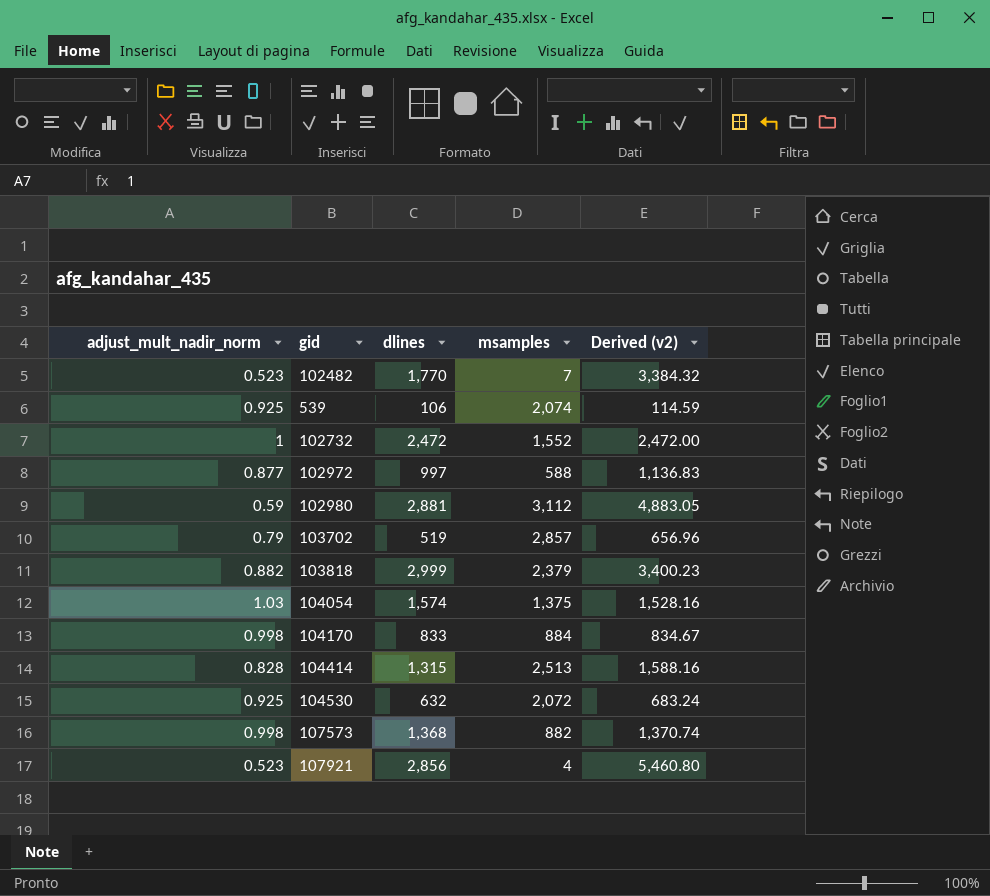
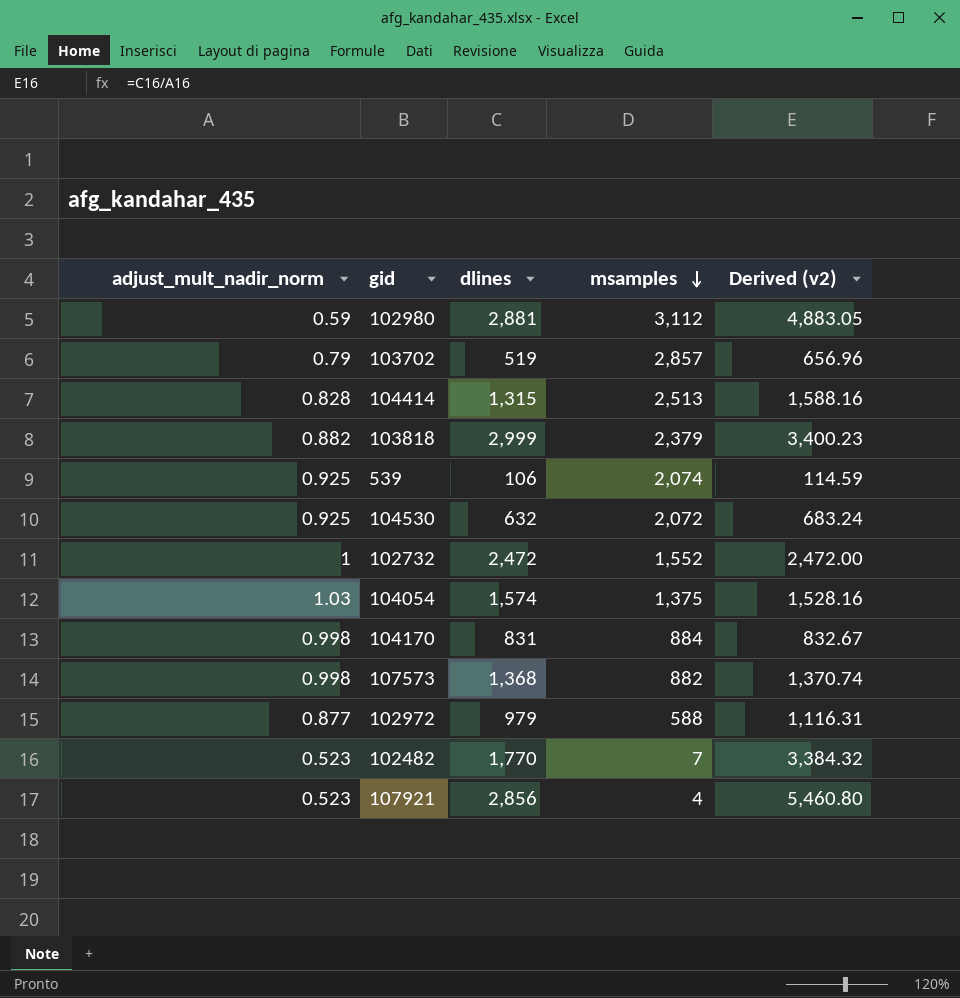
row order: none -> msamples descending
104170 | dlines: 833 -> 831
104170 | Derived (v2): 834.67 -> 832.67
102972 | dlines: 997 -> 979
102972 | Derived (v2): 1,136.83 -> 1,116.31

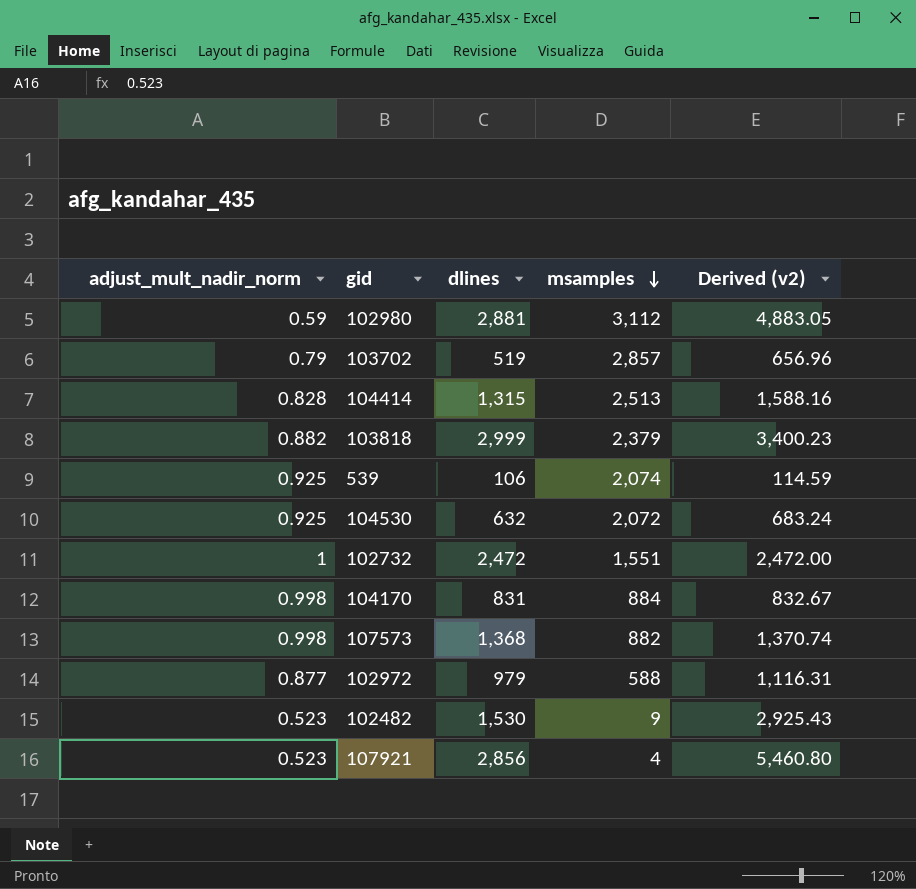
row 104054: 1.03 | 1,574 | 1,375 | 1,528.16 -> none
102732 | msamples: 1,552 -> 1,551
102482 | dlines: 1,770 -> 1,530
102482 | msamples: 7 -> 9
102482 | Derived (v2): 3,384.32 -> 2,925.43

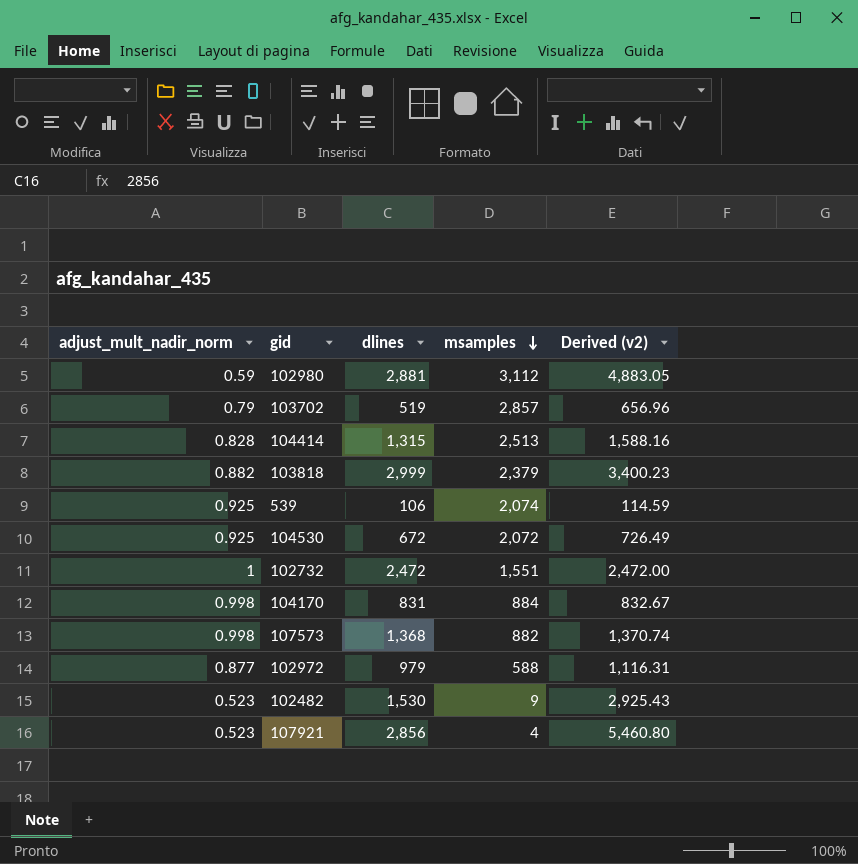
104530 | dlines: 632 -> 672
104530 | Derived (v2): 683.24 -> 726.49

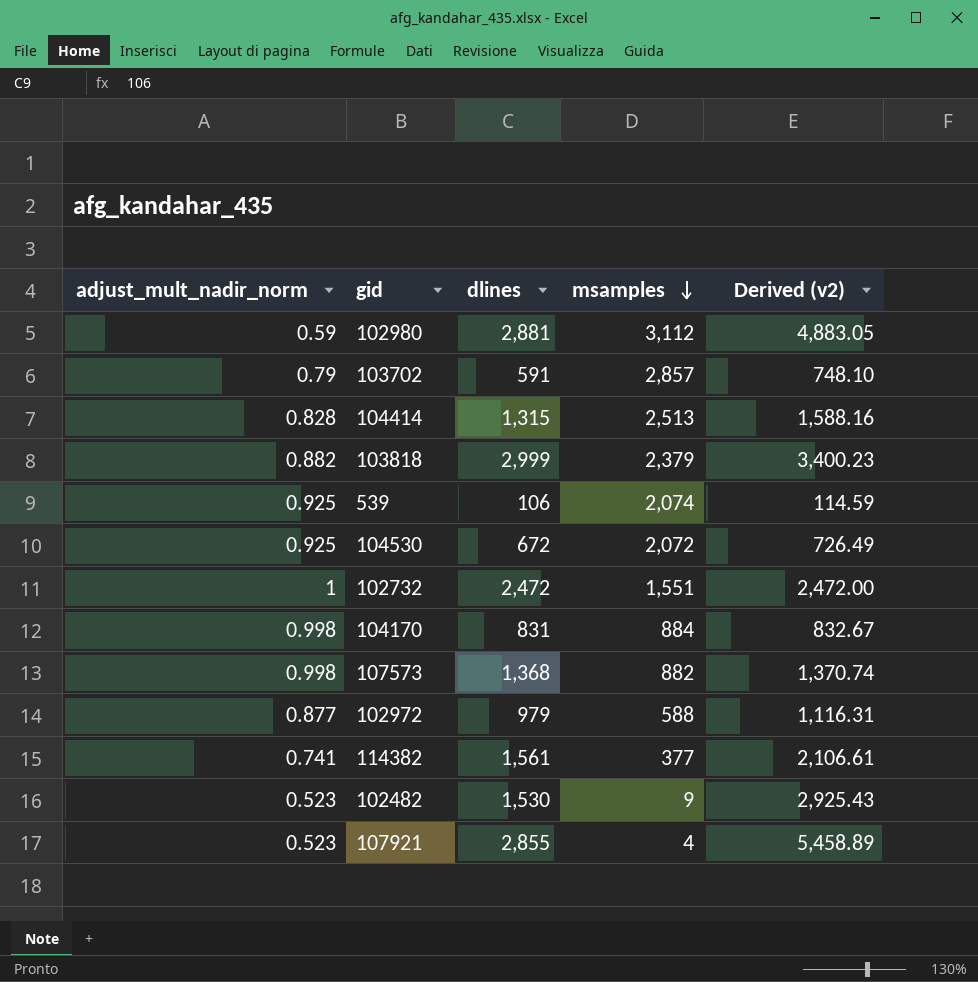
103702 | dlines: 519 -> 591
103702 | Derived (v2): 656.96 -> 748.10
row 114382: none -> 0.741 | 1,561 | 377 | 2,106.61
107921 | dlines: 2,856 -> 2,855
107921 | Derived (v2): 5,460.80 -> 5,458.89

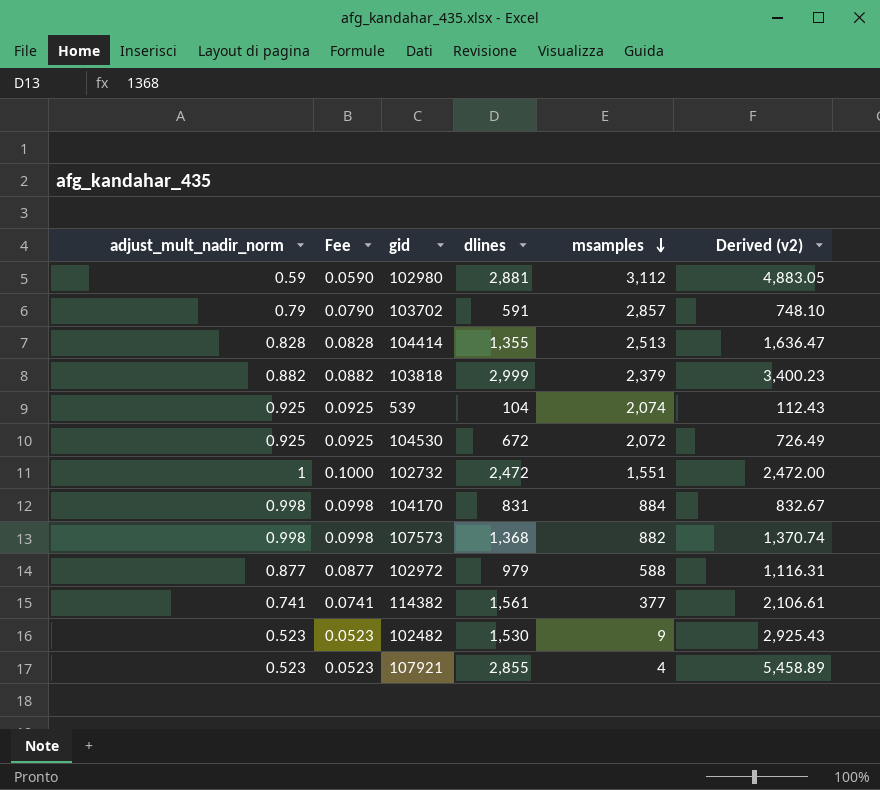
column Fee | formula: none -> [adjust_mult_nadir_norm] * 0.1
104414 | dlines: 1,315 -> 1,355
104414 | Derived (v2): 1,588.16 -> 1,636.47
539 | dlines: 106 -> 104
539 | Derived (v2): 114.59 -> 112.43

